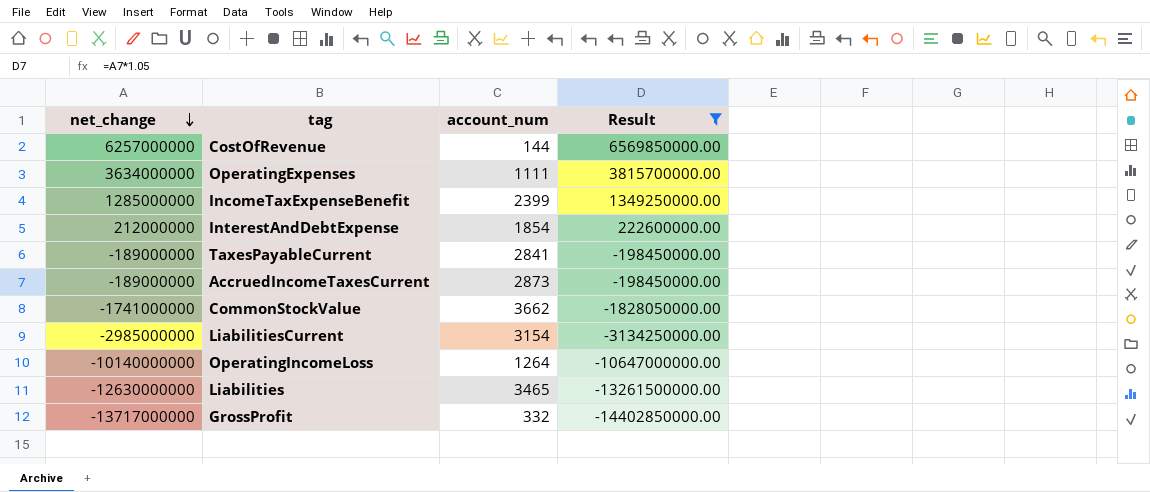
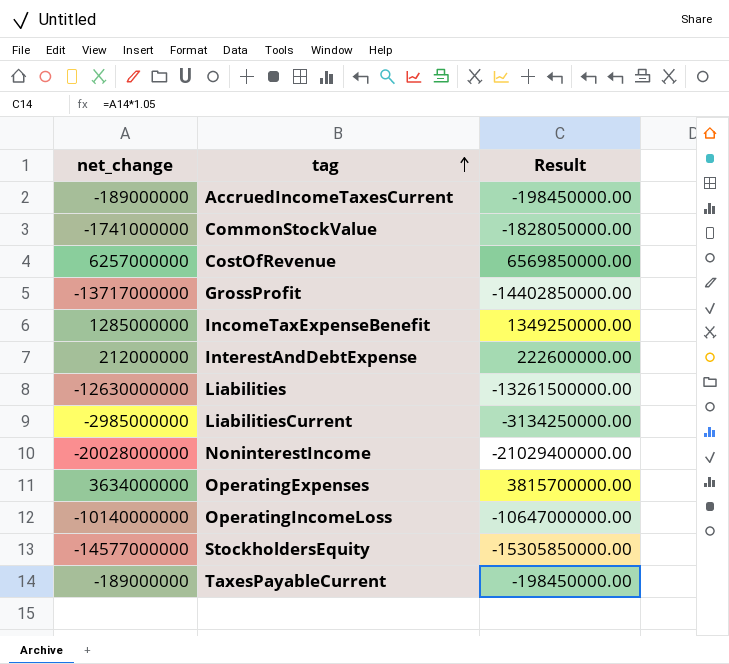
filter: Result >= -14402850000.00 -> none
row order: net_change descending -> tag ascending
column account_num | position: 3 -> none

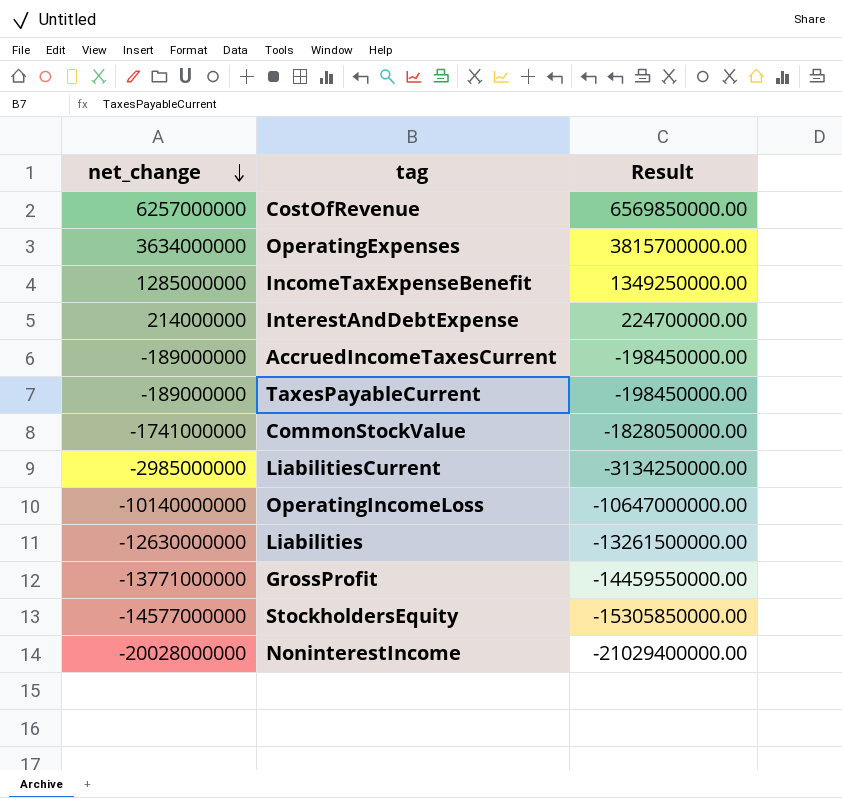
row order: tag ascending -> net_change descending
InterestAndDebtExpense | net_change: 212000000 -> 214000000
InterestAndDebtExpense | Result: 222600000.00 -> 224700000.00
GrossProfit | net_change: -13717000000 -> -13771000000
GrossProfit | Result: -14402850000.00 -> -14459550000.00

